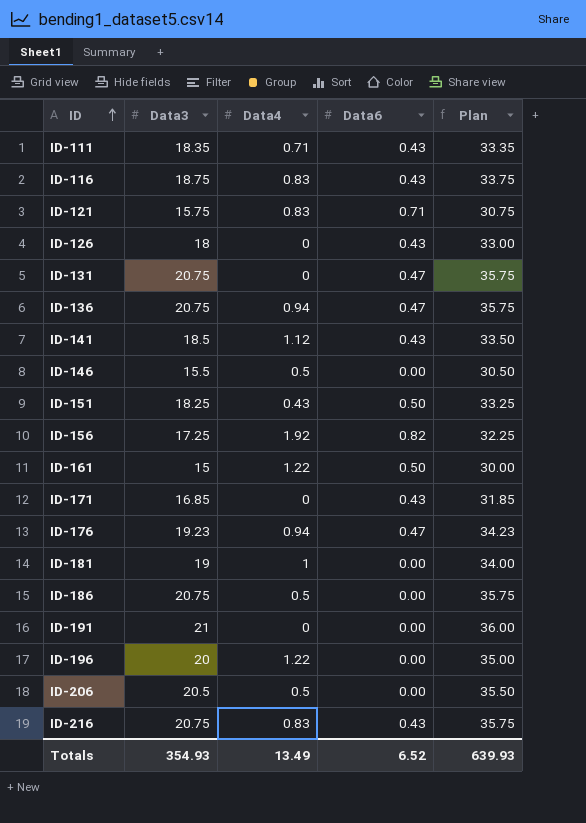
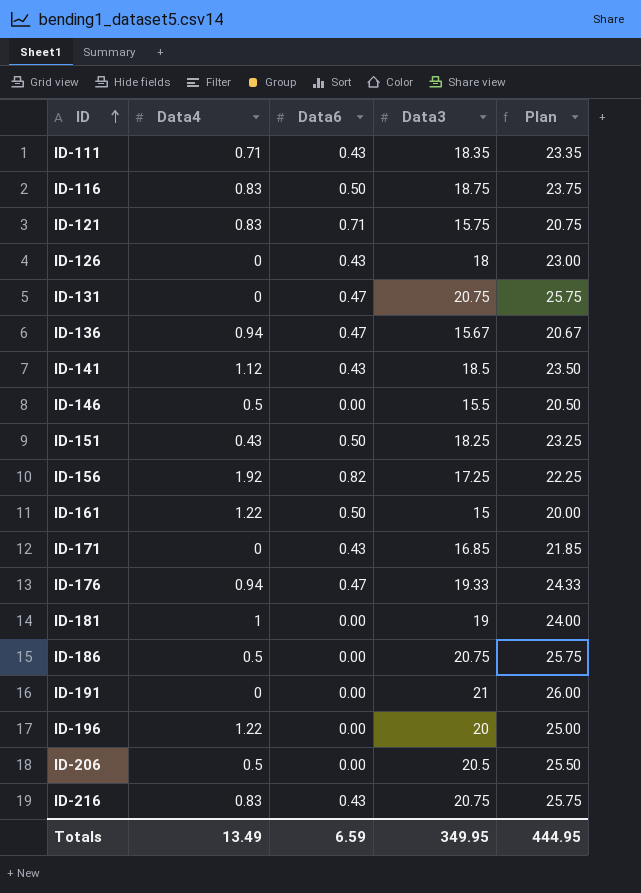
column Data3 | position: 2 -> 4
column Plan | formula: [Data3] + 15 -> [Data3] + 5
ID-116 | Data6: 0.43 -> 0.50
ID-136 | Data3: 20.75 -> 15.67
ID-176 | Data3: 19.23 -> 19.33
Totals | Data6: 6.52 -> 6.59
Totals | Data3: 354.93 -> 349.95
Totals | Plan: 639.93 -> 444.95

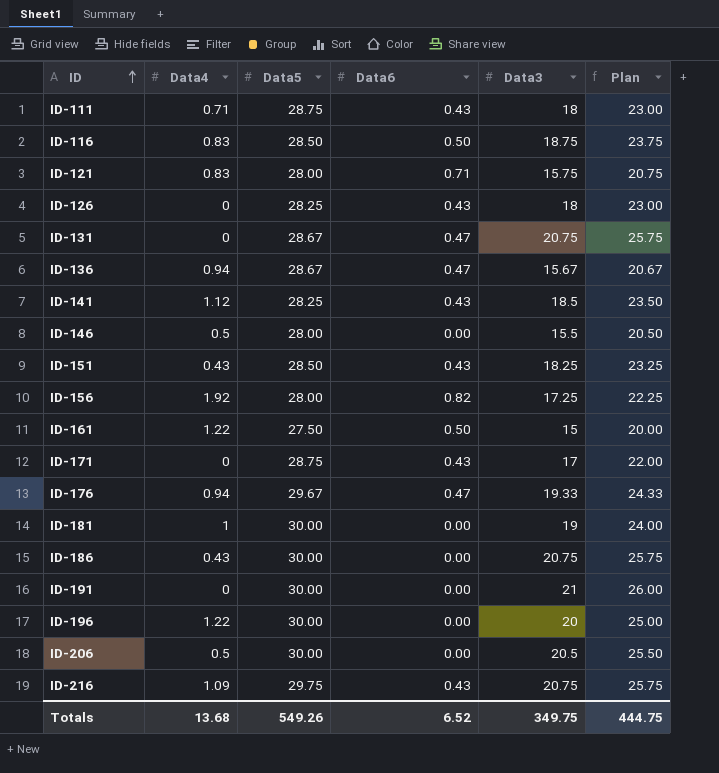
column Data5 | position: none -> 3
ID-111 | Data3: 18.35 -> 18
ID-111 | Plan: 23.35 -> 23.00
ID-151 | Data6: 0.50 -> 0.43
ID-171 | Data3: 16.85 -> 17
ID-171 | Plan: 21.85 -> 22.00
ID-186 | Data4: 0.5 -> 0.43
ID-216 | Data4: 0.83 -> 1.09
Totals | Data4: 13.49 -> 13.68
Totals | Data6: 6.59 -> 6.52
Totals | Data3: 349.95 -> 349.75
Totals | Plan: 444.95 -> 444.75

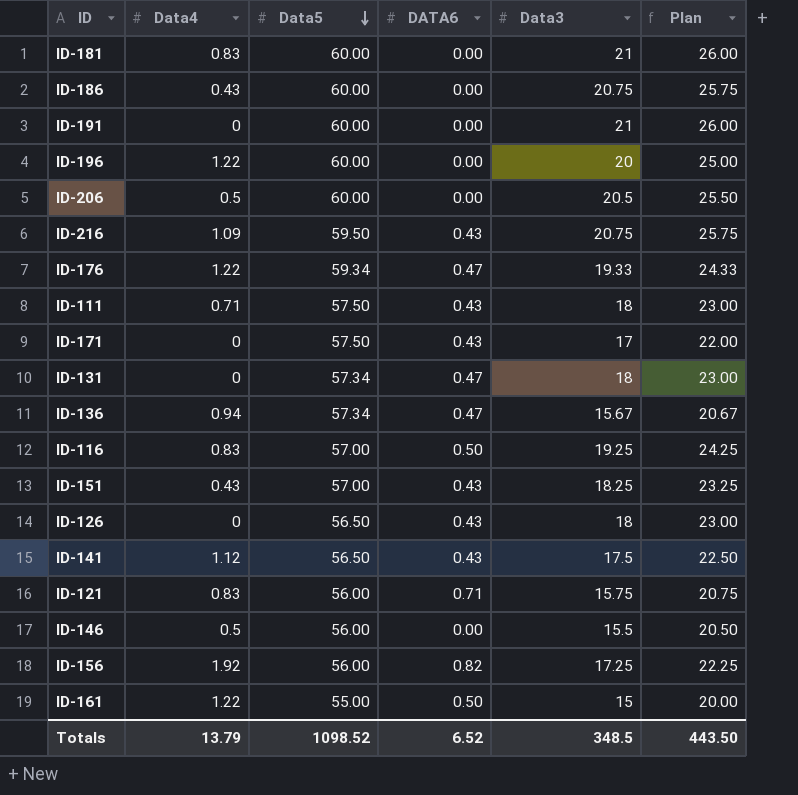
row order: ID ascending -> Data5 descending
column name: Data6 -> DATA6
ID-181 | Data4: 1 -> 0.83
ID-181 | Data5: 30.00 -> 60.00
ID-181 | Data3: 19 -> 21
ID-181 | Plan: 24.00 -> 26.00
ID-186 | Data5: 30.00 -> 60.00
ID-191 | Data5: 30.00 -> 60.00
ID-196 | Data5: 30.00 -> 60.00
ID-206 | Data5: 30.00 -> 60.00
ID-216 | Data5: 29.75 -> 59.50
ID-176 | Data4: 0.94 -> 1.22
ID-176 | Data5: 29.67 -> 59.34
ID-111 | Data5: 28.75 -> 57.50
ID-171 | Data5: 28.75 -> 57.50
ID-131 | Data5: 28.67 -> 57.34
ID-131 | Data3: 20.75 -> 18
ID-131 | Plan: 25.75 -> 23.00
ID-136 | Data5: 28.67 -> 57.34
ID-116 | Data5: 28.50 -> 57.00
ID-116 | Data3: 18.75 -> 19.25
ID-116 | Plan: 23.75 -> 24.25
ID-151 | Data5: 28.50 -> 57.00
ID-126 | Data5: 28.25 -> 56.50
ID-141 | Data5: 28.25 -> 56.50
ID-141 | Data3: 18.5 -> 17.5
ID-141 | Plan: 23.50 -> 22.50
ID-121 | Data5: 28.00 -> 56.00
ID-146 | Data5: 28.00 -> 56.00
ID-156 | Data5: 28.00 -> 56.00
ID-161 | Data5: 27.50 -> 55.00
Totals | Data4: 13.68 -> 13.79
Totals | Data5: 549.26 -> 1098.52
Totals | Data3: 349.75 -> 348.5
Totals | Plan: 444.75 -> 443.50

